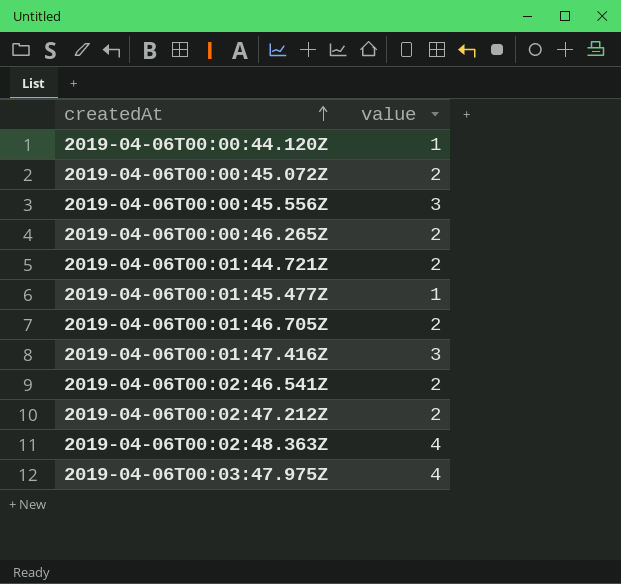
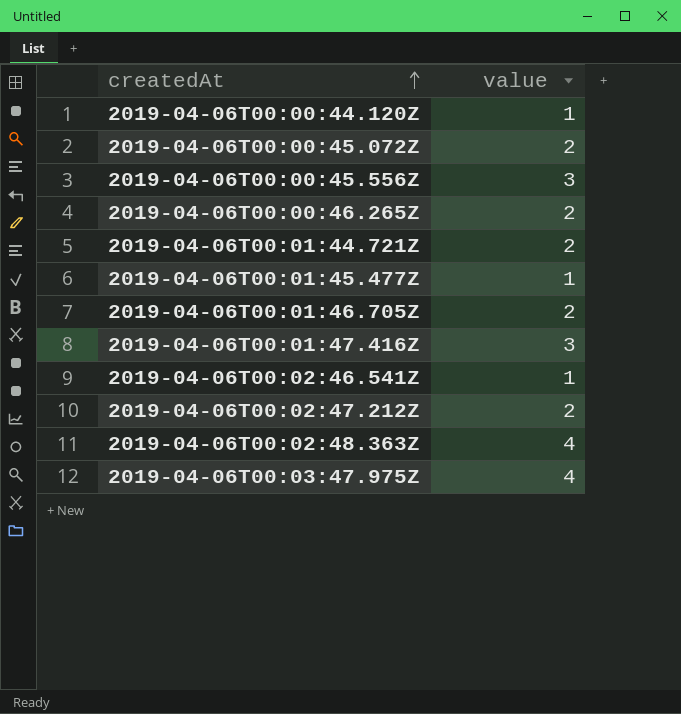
2019-04-06T00:02:46.541Z | value: 2 -> 1

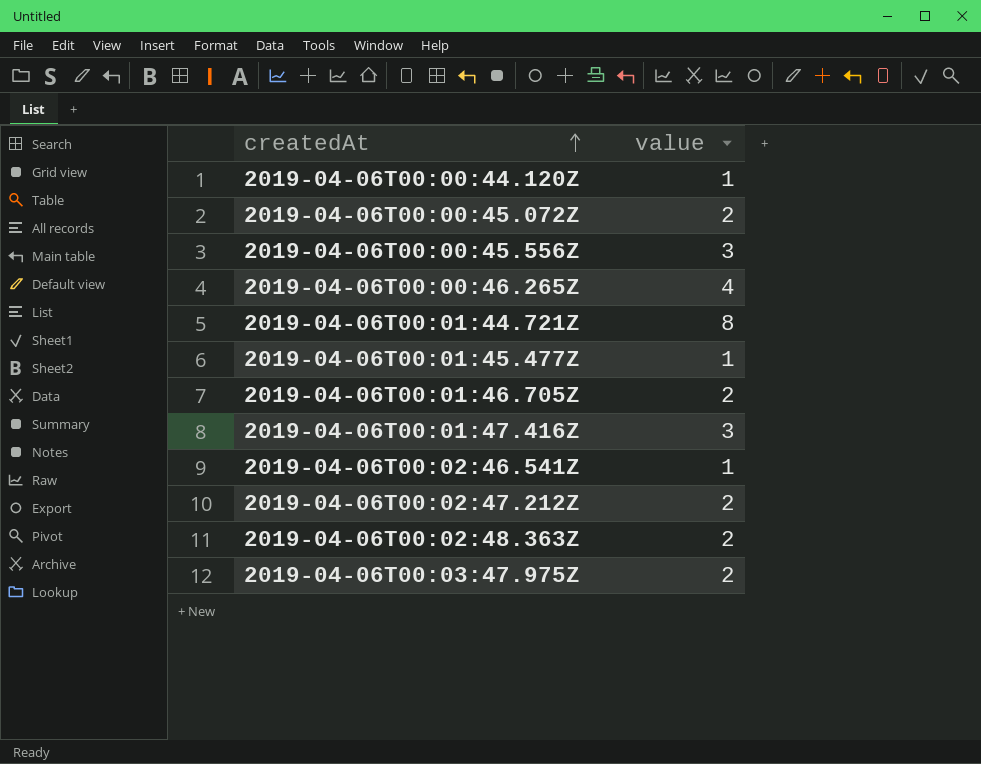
2019-04-06T00:00:46.265Z | value: 2 -> 4
2019-04-06T00:01:44.721Z | value: 2 -> 8
2019-04-06T00:02:48.363Z | value: 4 -> 2
2019-04-06T00:03:47.975Z | value: 4 -> 2

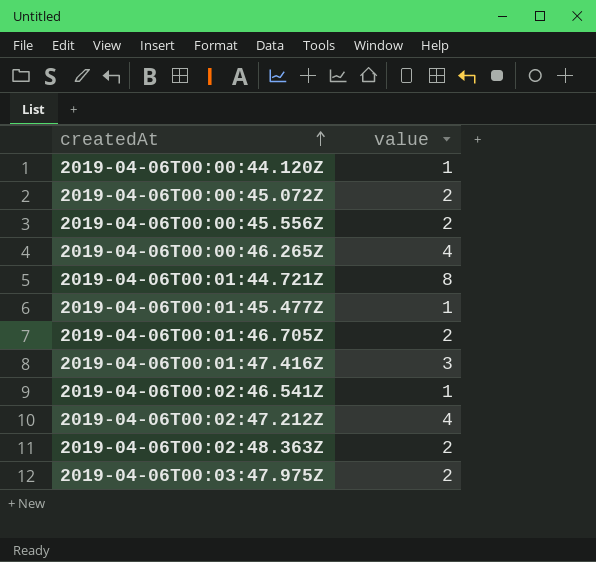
2019-04-06T00:00:45.556Z | value: 3 -> 2
2019-04-06T00:02:47.212Z | value: 2 -> 4

